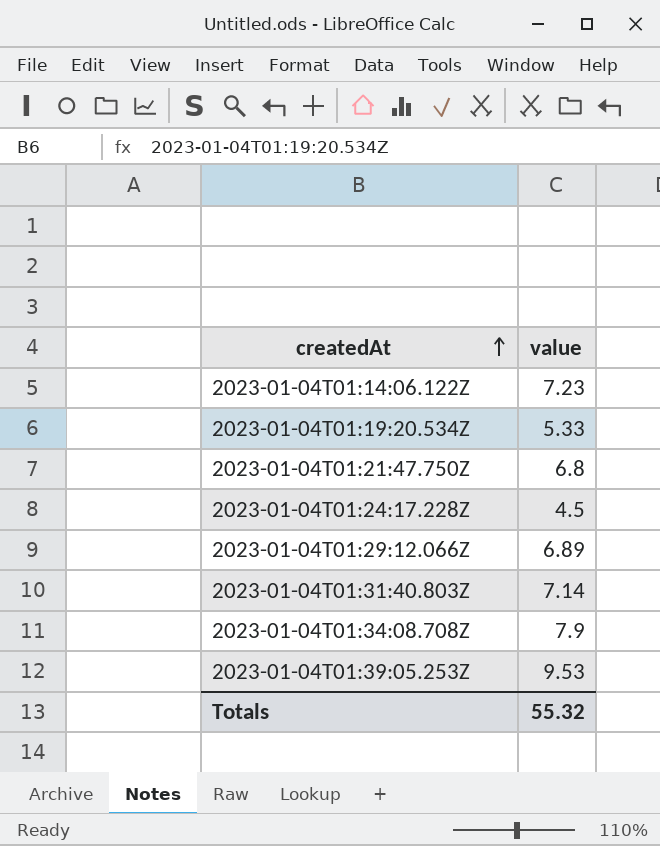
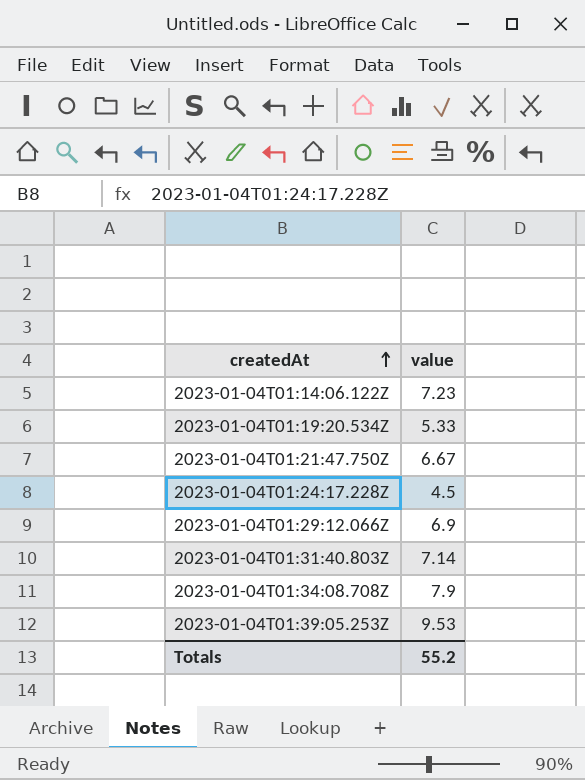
2023-01-04T01:21:47.750Z | value: 6.8 -> 6.67
2023-01-04T01:29:12.066Z | value: 6.89 -> 6.9
Totals | value: 55.32 -> 55.2

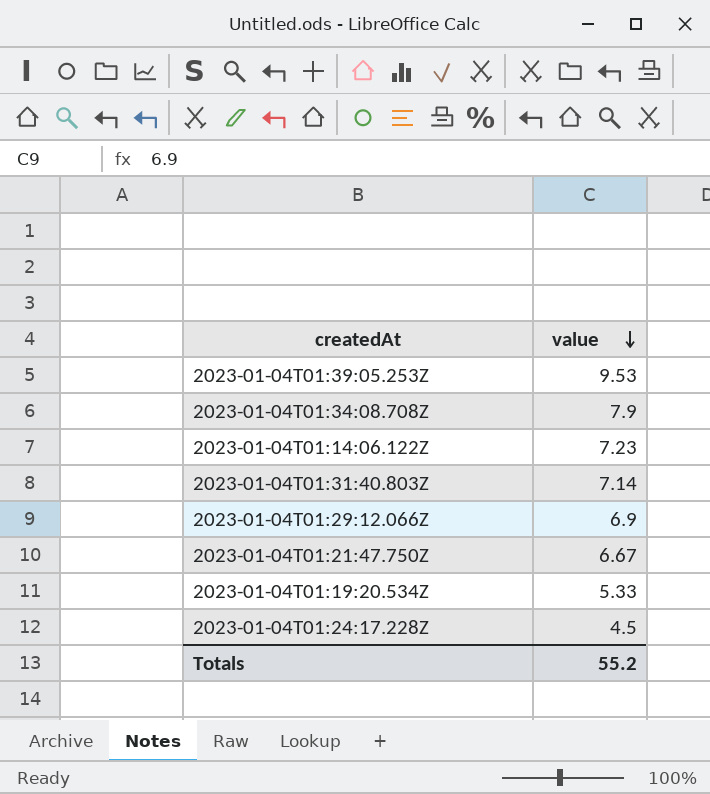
row order: createdAt ascending -> value descending

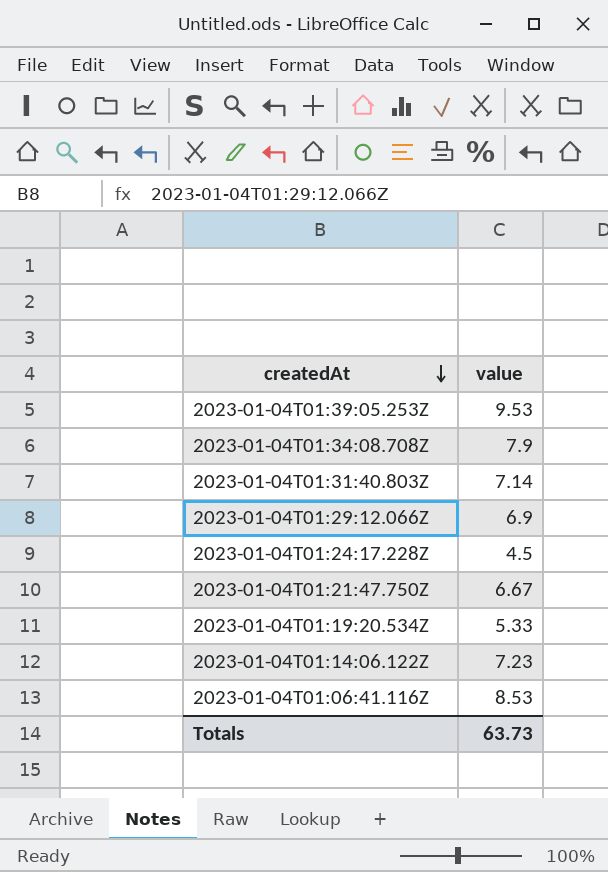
row order: value descending -> createdAt descending
row 2023-01-04T01:06:41.116Z: none -> 8.53
Totals | value: 55.2 -> 63.73

